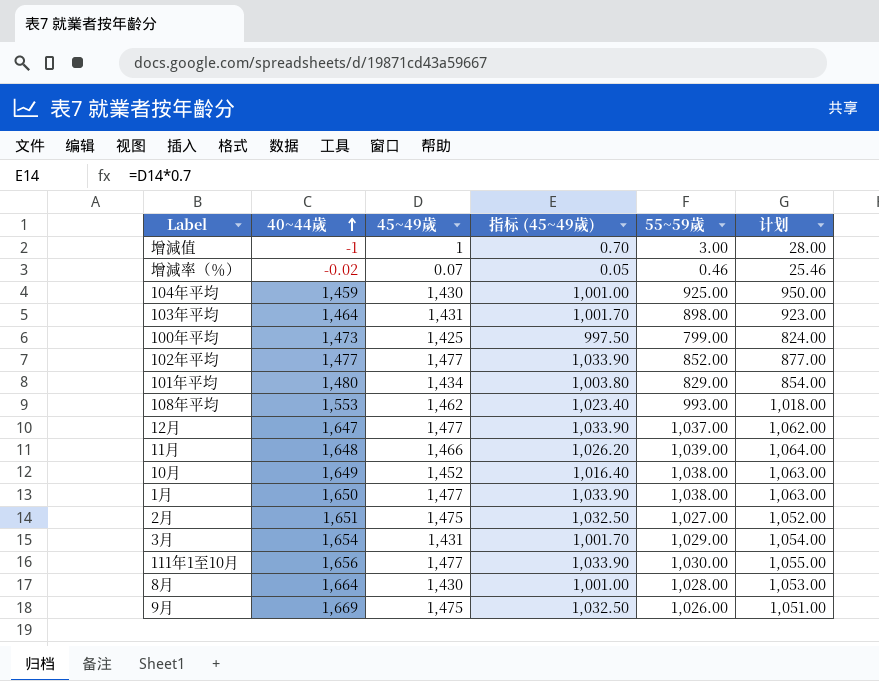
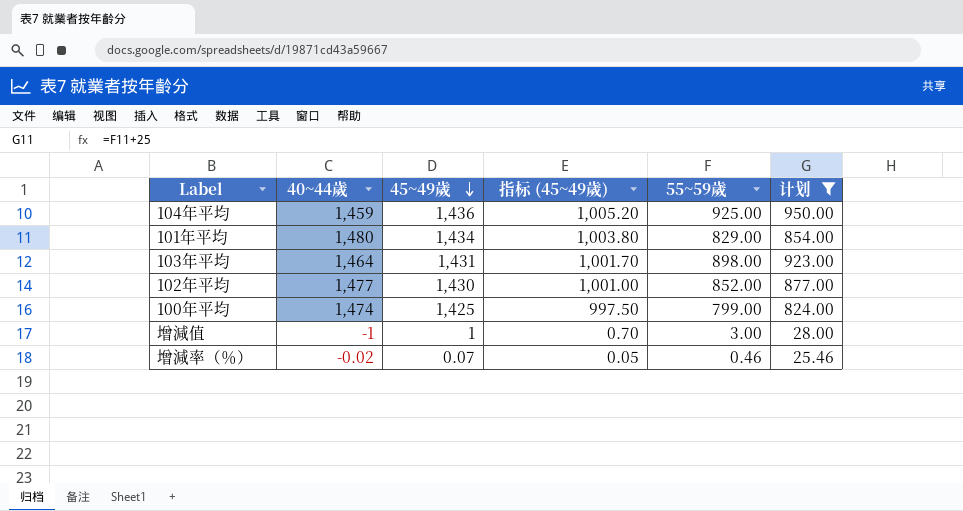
filter: none -> 计划 <= 950.00
row order: 40~44歲 ascending -> 45~49歲 descending
104年平均 | 45~49歲: 1,430 -> 1,436
104年平均 | 指标 (45~49歲): 1,001.00 -> 1,005.20
102年平均 | 45~49歲: 1,477 -> 1,430
102年平均 | 指标 (45~49歲): 1,033.90 -> 1,001.00
100年平均 | 40~44歲: 1,473 -> 1,474

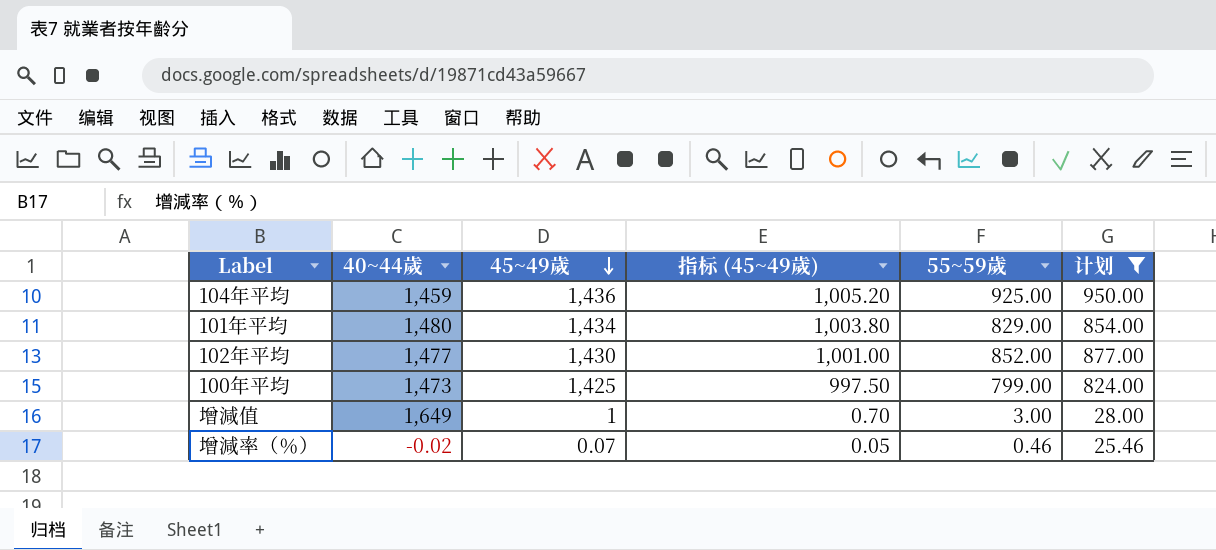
row 103年平均: 1,464 | 1,431 | 1,001.70 | 898.00 | 923.00 -> none
100年平均 | 40~44歲: 1,474 -> 1,473
增減值 | 40~44歲: -1 -> 1,649

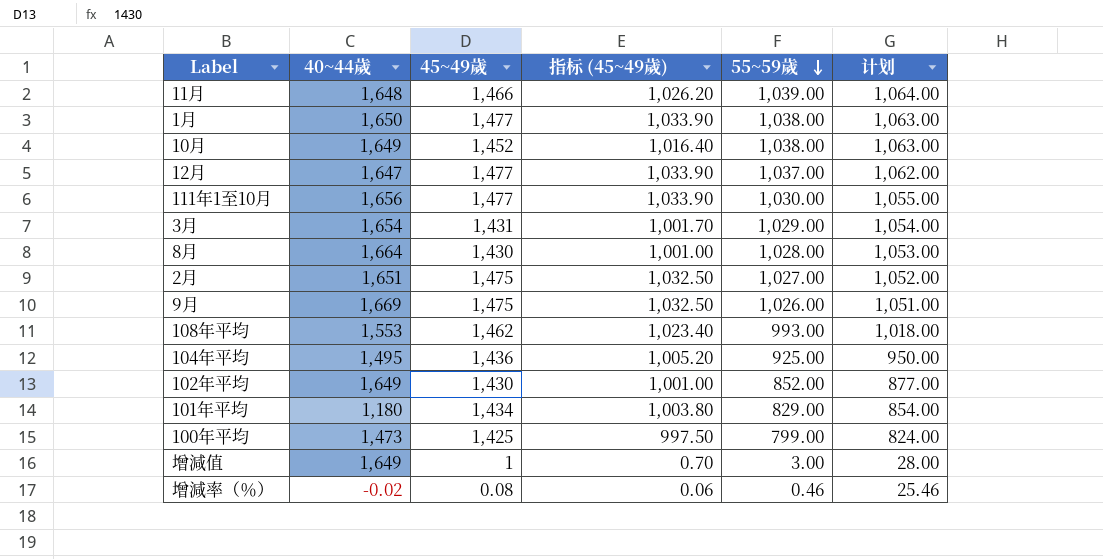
filter: 计划 <= 950.00 -> none
row order: 45~49歲 descending -> 55~59歲 descending
104年平均 | 40~44歲: 1,459 -> 1,495
102年平均 | 40~44歲: 1,477 -> 1,649
101年平均 | 40~44歲: 1,480 -> 1,180
增減率（％） | 45~49歲: 0.07 -> 0.08
增減率（％） | 指标 (45~49歲): 0.05 -> 0.06

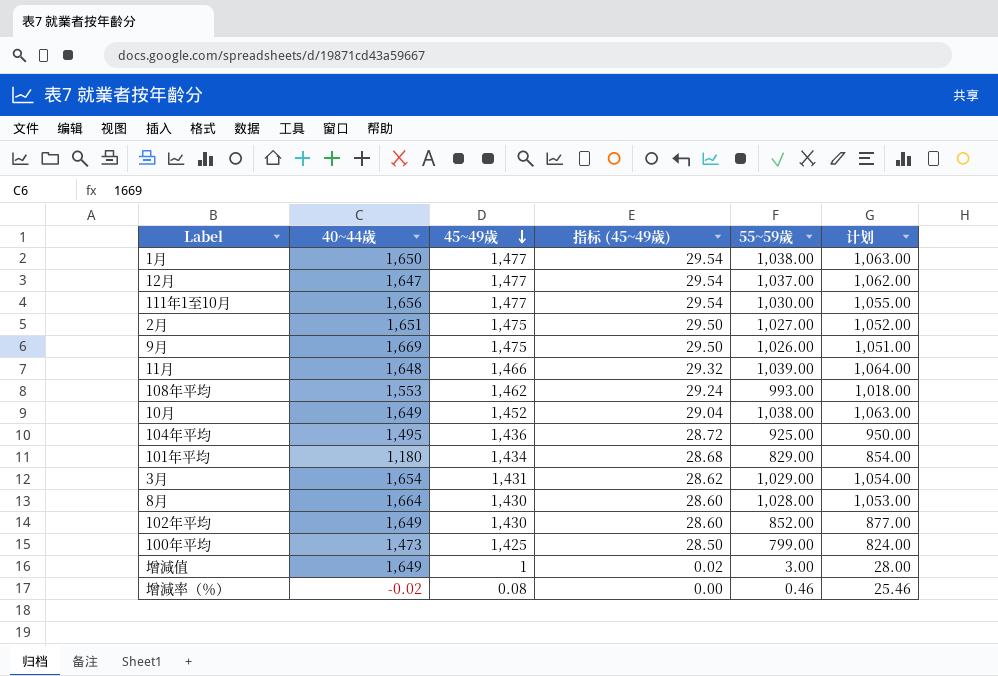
row order: 55~59歲 descending -> 45~49歲 descending
column 指标 (45~49歲) | formula: [45~49歲] * 0.7 -> [45~49歲] * 0.02

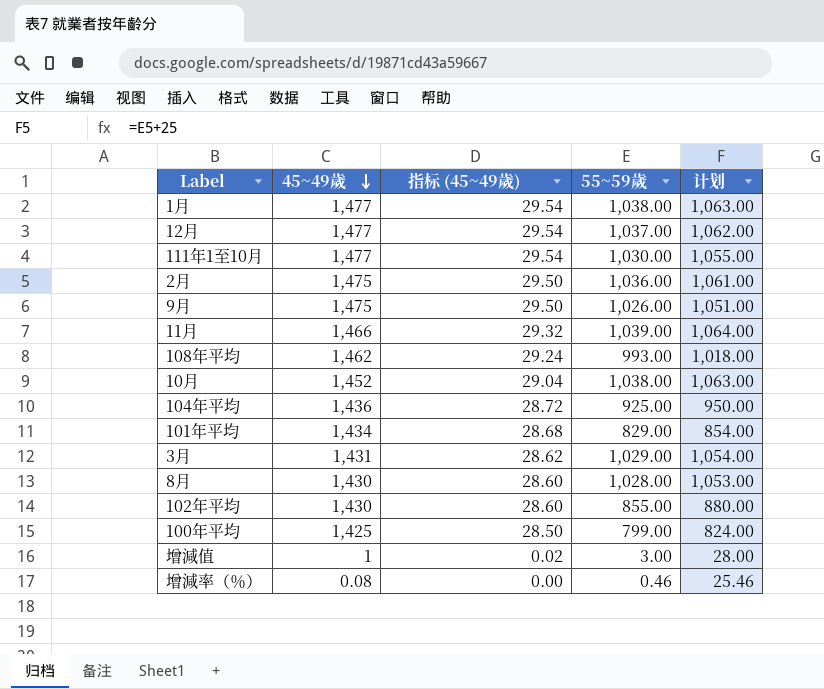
column 40~44歲 | position: 2 -> none
2月 | 55~59歲: 1,027.00 -> 1,036.00
2月 | 计划: 1,052.00 -> 1,061.00
102年平均 | 55~59歲: 852.00 -> 855.00
102年平均 | 计划: 877.00 -> 880.00

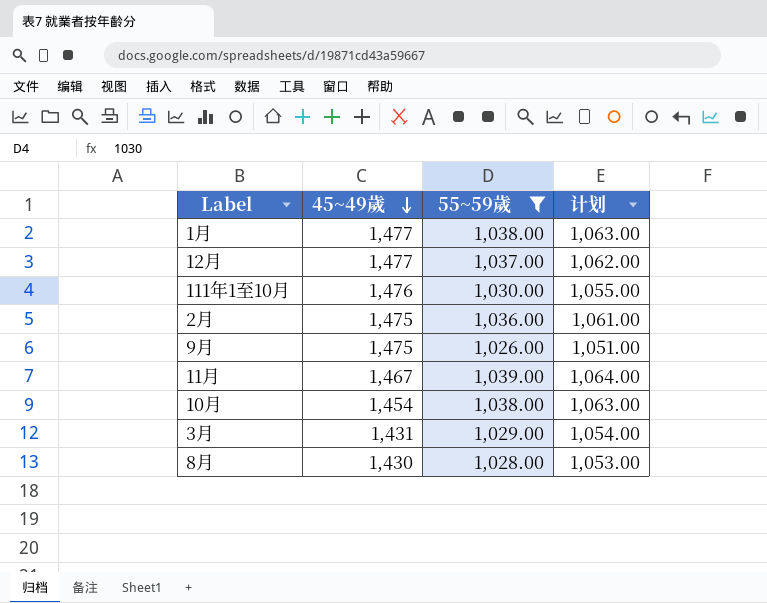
filter: none -> 55~59歲 >= 1,026.00
column 指标 (45~49歲) | formula: [45~49歲] * 0.02 -> none
111年1至10月 | 45~49歲: 1,477 -> 1,476
11月 | 45~49歲: 1,466 -> 1,467
10月 | 45~49歲: 1,452 -> 1,454

